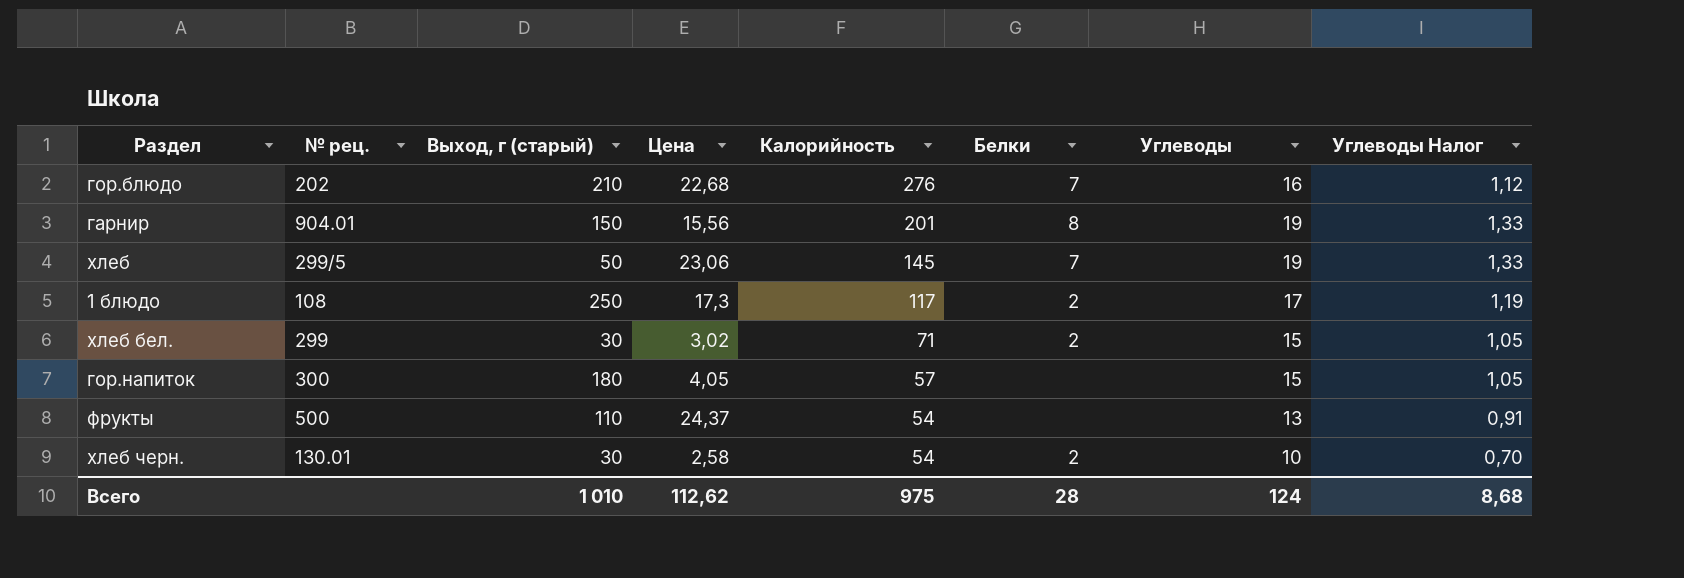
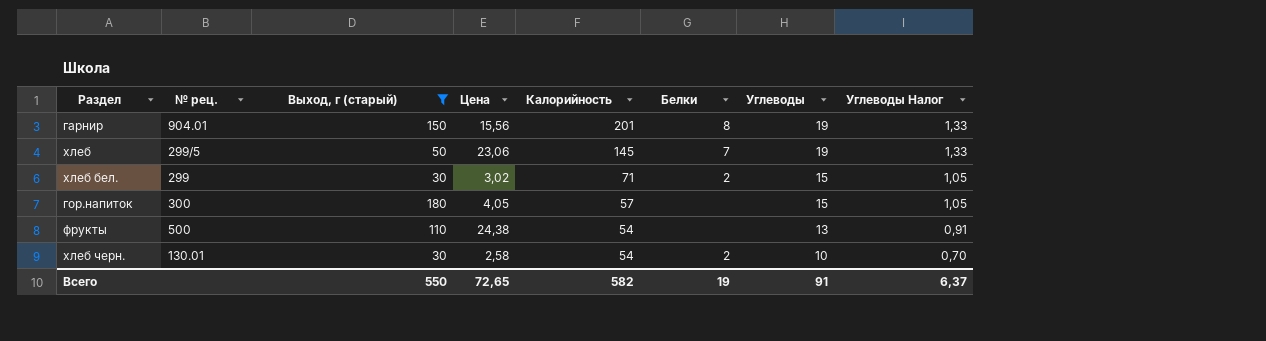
filter: none -> Выход, г (старый) <= 180
фрукты | Цена: 24,37 -> 24,38
Всего | Выход, г (старый): 1 010 -> 550
Всего | Цена: 112,62 -> 72,65
Всего | Калорийность: 975 -> 582
Всего | Белки: 28 -> 19
Всего | Углеводы: 124 -> 91
Всего | Углеводы Налог: 8,68 -> 6,37

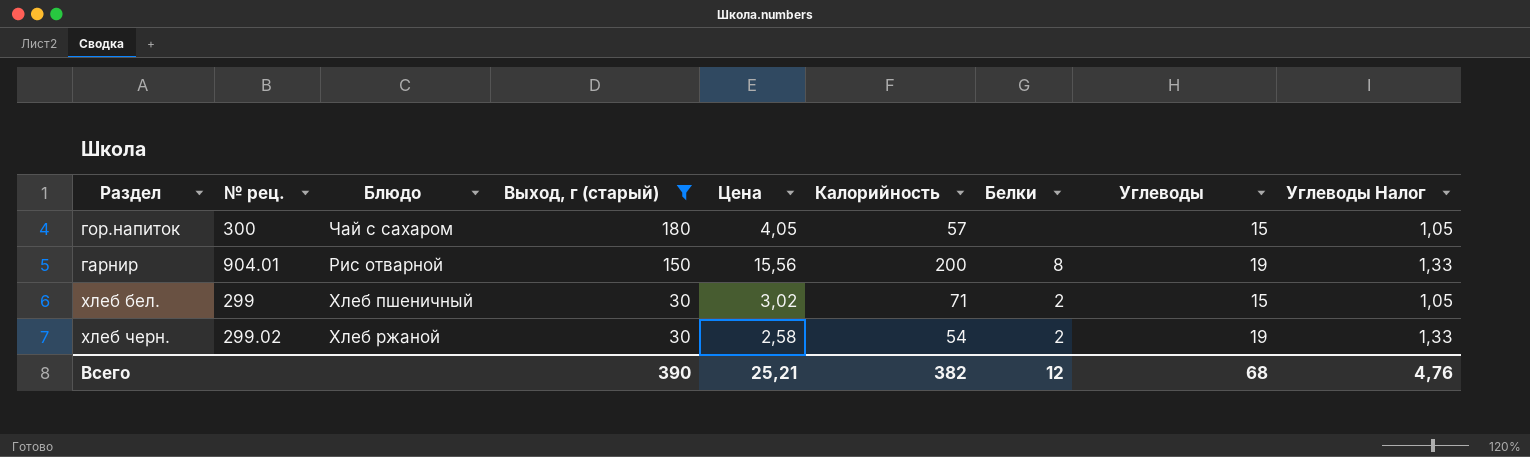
row order: Калорийность descending -> Выход, г (старый) descending
column Блюдо | position: none -> 3
row хлеб: 299/5 | 50 | 23,06 | 145 | 7 | 19 | 1,33 -> none
row фрукты: 500 | 110 | 24,38 | 54 | none | 13 | 0,91 -> none
гарнир | Калорийность: 201 -> 200
хлеб черн. | № рец.: 130.01 -> 299.02
хлеб черн. | Углеводы: 10 -> 19
хлеб черн. | Углеводы Налог: 0,70 -> 1,33
Всего | Выход, г (старый): 550 -> 390
Всего | Цена: 72,65 -> 25,21
Всего | Калорийность: 582 -> 382
Всего | Белки: 19 -> 12
Всего | Углеводы: 91 -> 68
Всего | Углеводы Налог: 6,37 -> 4,76

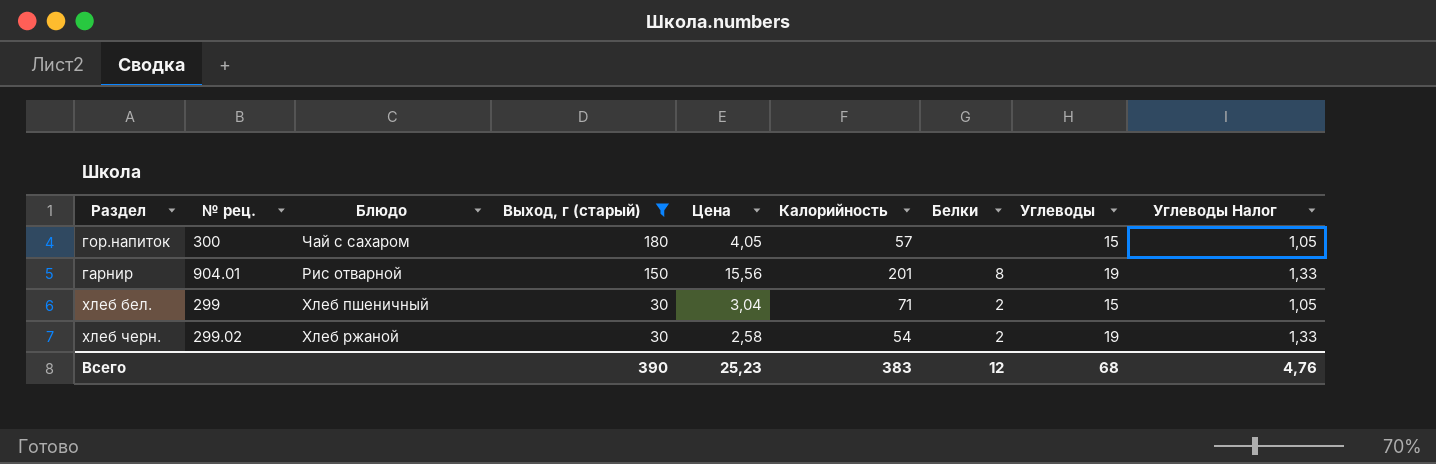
гарнир | Калорийность: 200 -> 201
хлеб бел. | Цена: 3,02 -> 3,04
Всего | Цена: 25,21 -> 25,23
Всего | Калорийность: 382 -> 383

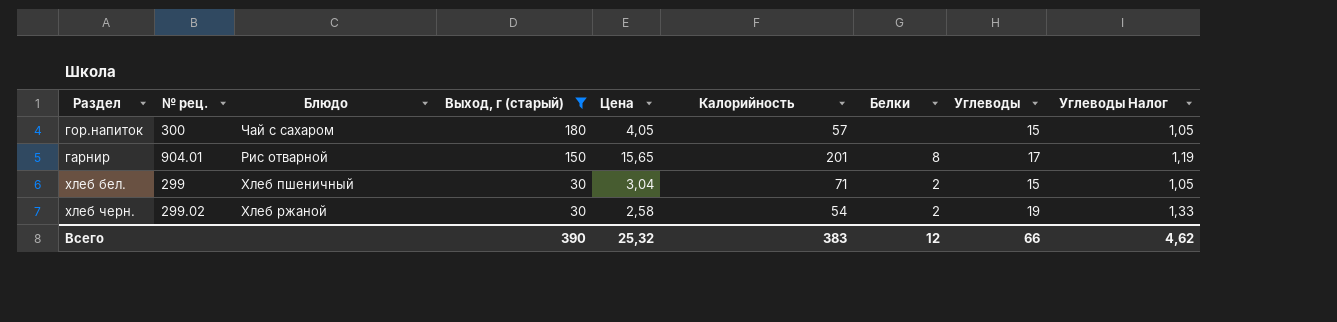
гарнир | Цена: 15,56 -> 15,65
гарнир | Углеводы: 19 -> 17
гарнир | Углеводы Налог: 1,33 -> 1,19
Всего | Цена: 25,23 -> 25,32
Всего | Углеводы: 68 -> 66
Всего | Углеводы Налог: 4,76 -> 4,62

